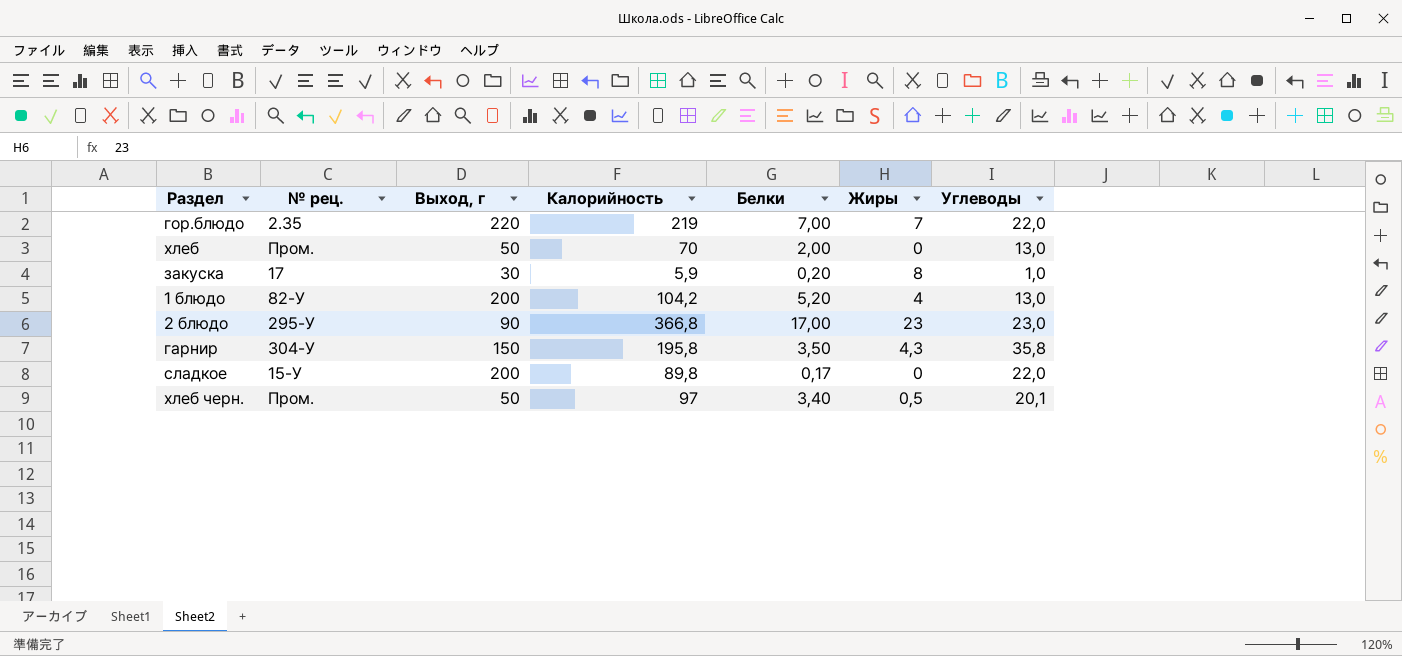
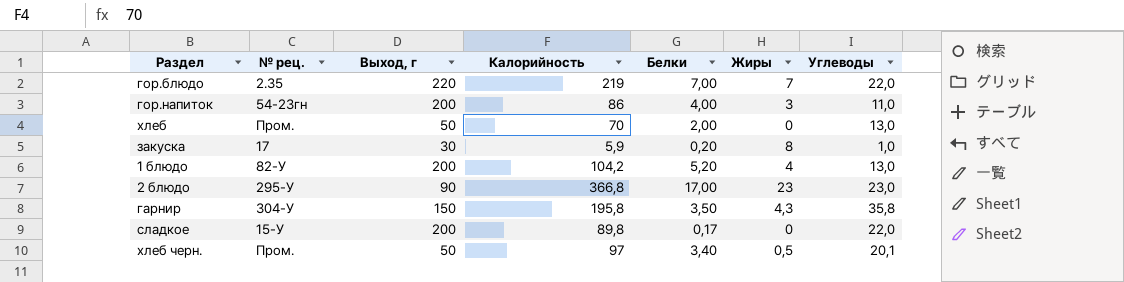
row гор.напиток: none -> 54-23гн | 200 | 86 | 4,00 | 3 | 11,0

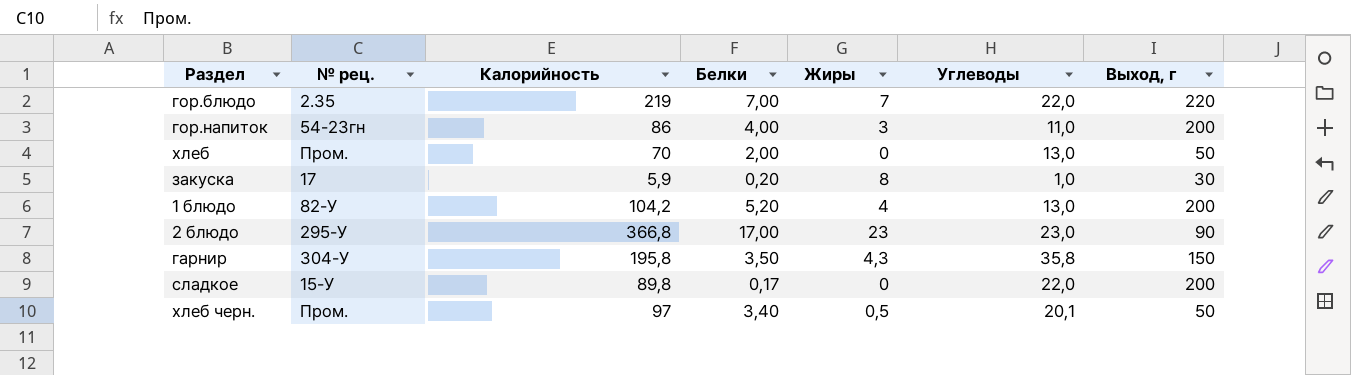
column Выход, г | position: 3 -> 7

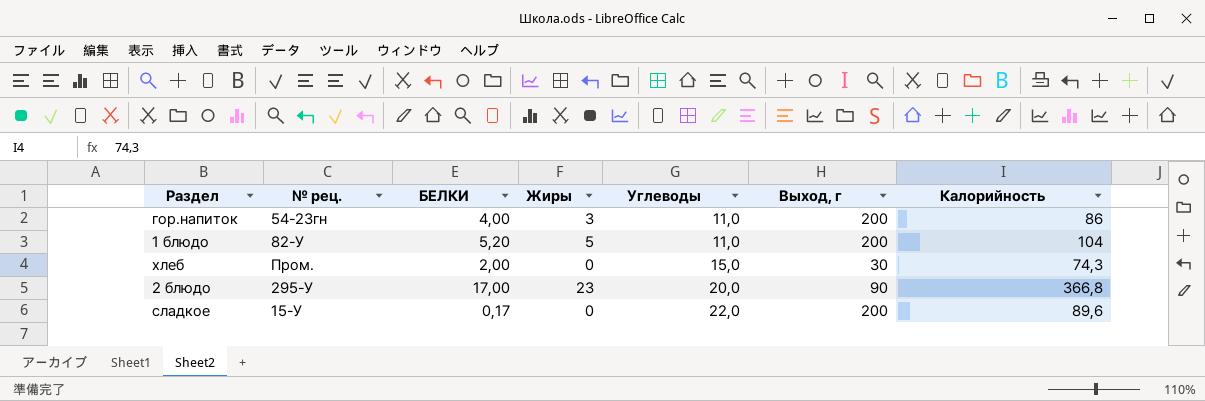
row order: none -> Углеводы ascending
column name: Белки -> БЕЛКИ
column Калорийность | position: 3 -> 7
row гор.блюдо: 2.35 | 219 | 7,00 | 7 | 22,0 | 220 -> none
row закуска: 17 | 5,9 | 0,20 | 8 | 1,0 | 30 -> none
row гарнир: 304-У | 195,8 | 3,50 | 4,3 | 35,8 | 150 -> none
row хлеб черн.: Пром. | 97 | 3,40 | 0,5 | 20,1 | 50 -> none
1 блюдо | Жиры: 4 -> 5
1 блюдо | Углеводы: 13,0 -> 11,0
1 блюдо | Калорийность: 104,2 -> 104
хлеб | Углеводы: 13,0 -> 15,0
хлеб | Выход, г: 50 -> 30
хлеб | Калорийность: 70 -> 74,3
2 блюдо | Углеводы: 23,0 -> 20,0
сладкое | Калорийность: 89,8 -> 89,6

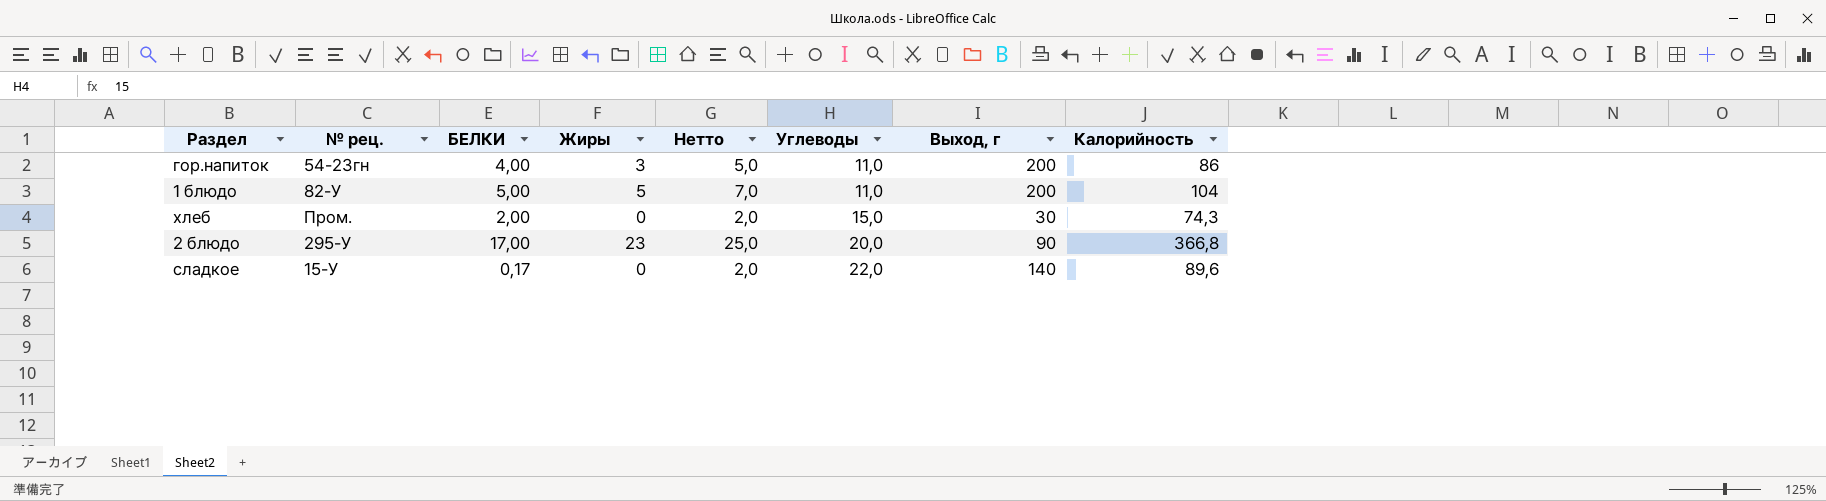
column Нетто | formula: none -> [Жиры] + 2
1 блюдо | БЕЛКИ: 5,20 -> 5,00
сладкое | Выход, г: 200 -> 140

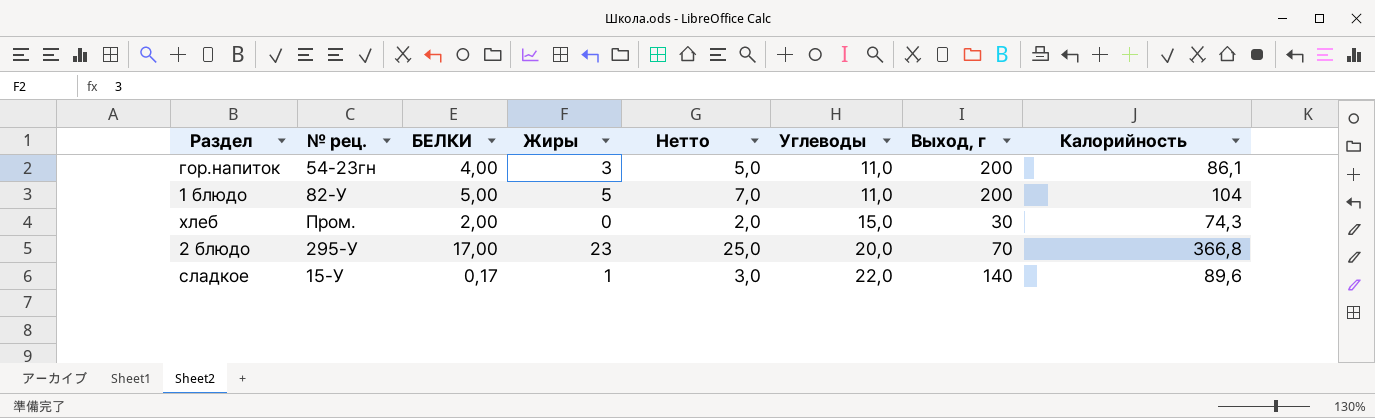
гор.напиток | Калорийность: 86 -> 86,1
2 блюдо | Выход, г: 90 -> 70
сладкое | Жиры: 0 -> 1
сладкое | Нетто: 2,0 -> 3,0

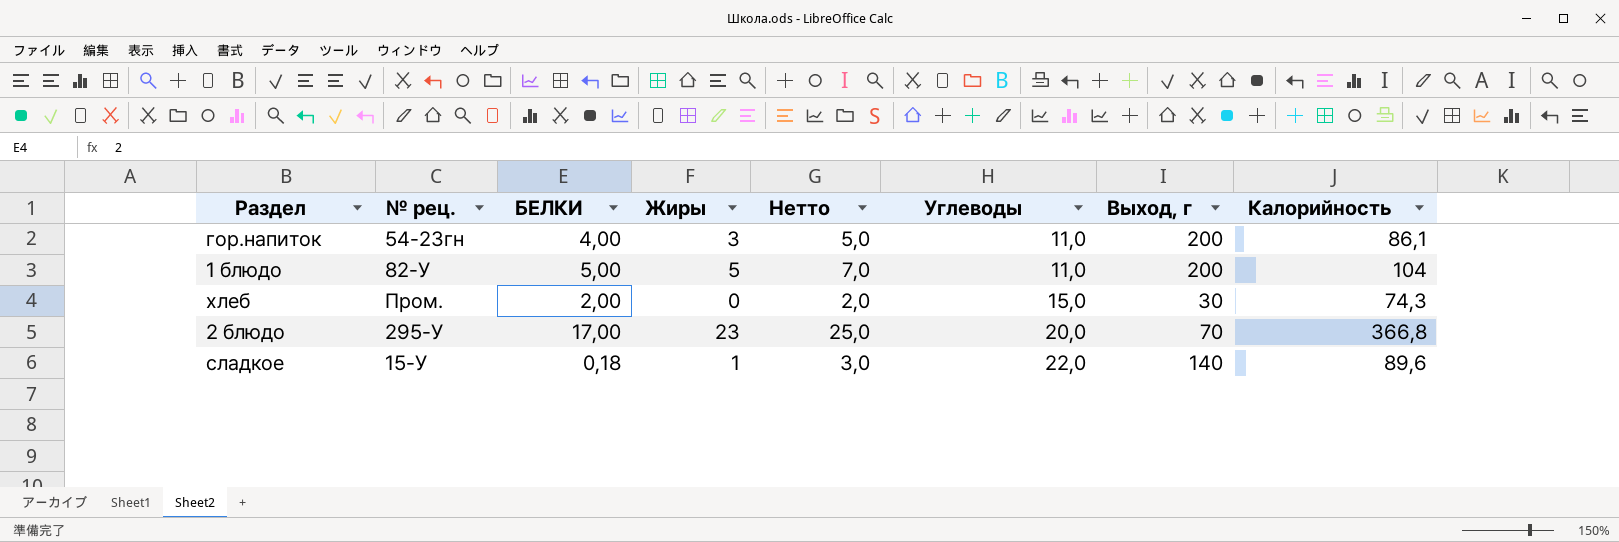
сладкое | БЕЛКИ: 0,17 -> 0,18

